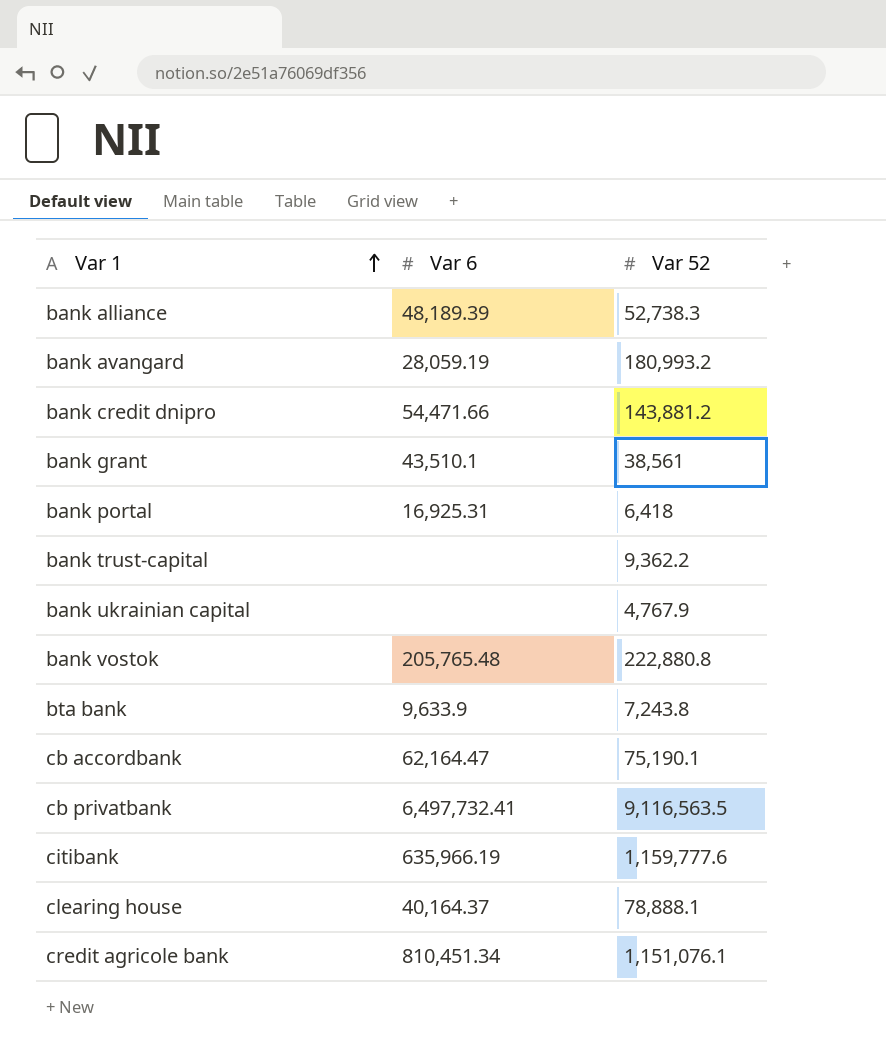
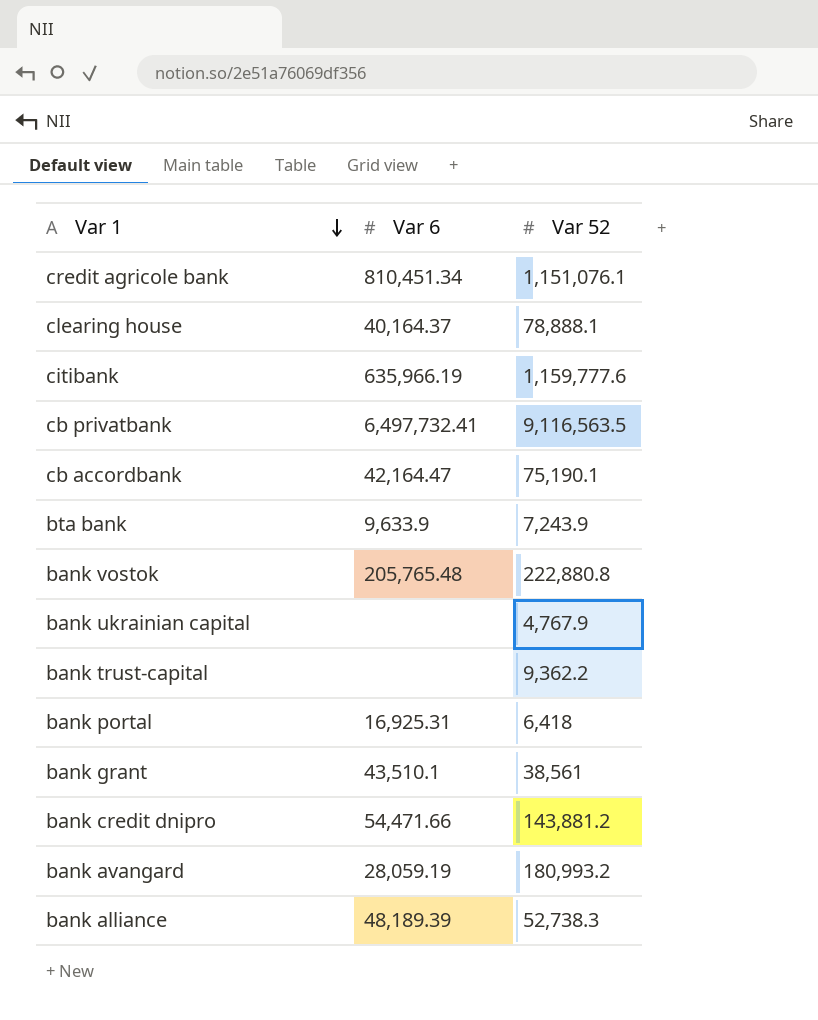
row order: Var 1 ascending -> Var 1 descending
cb accordbank | Var 6: 62,164.47 -> 42,164.47
bta bank | Var 52: 7,243.8 -> 7,243.9

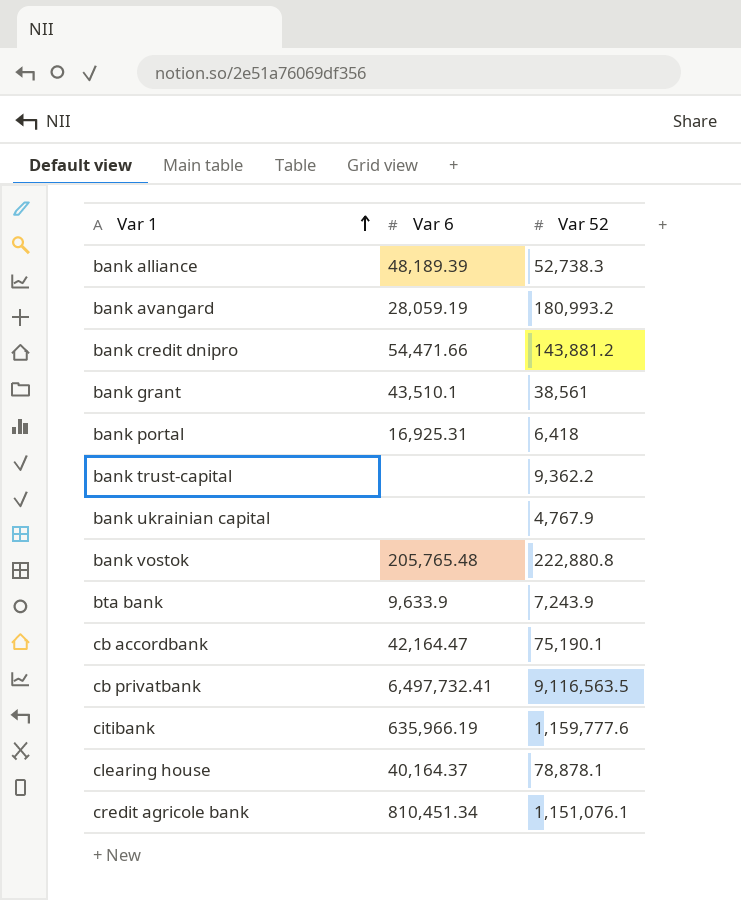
row order: Var 1 descending -> Var 1 ascending
clearing house | Var 52: 78,888.1 -> 78,878.1

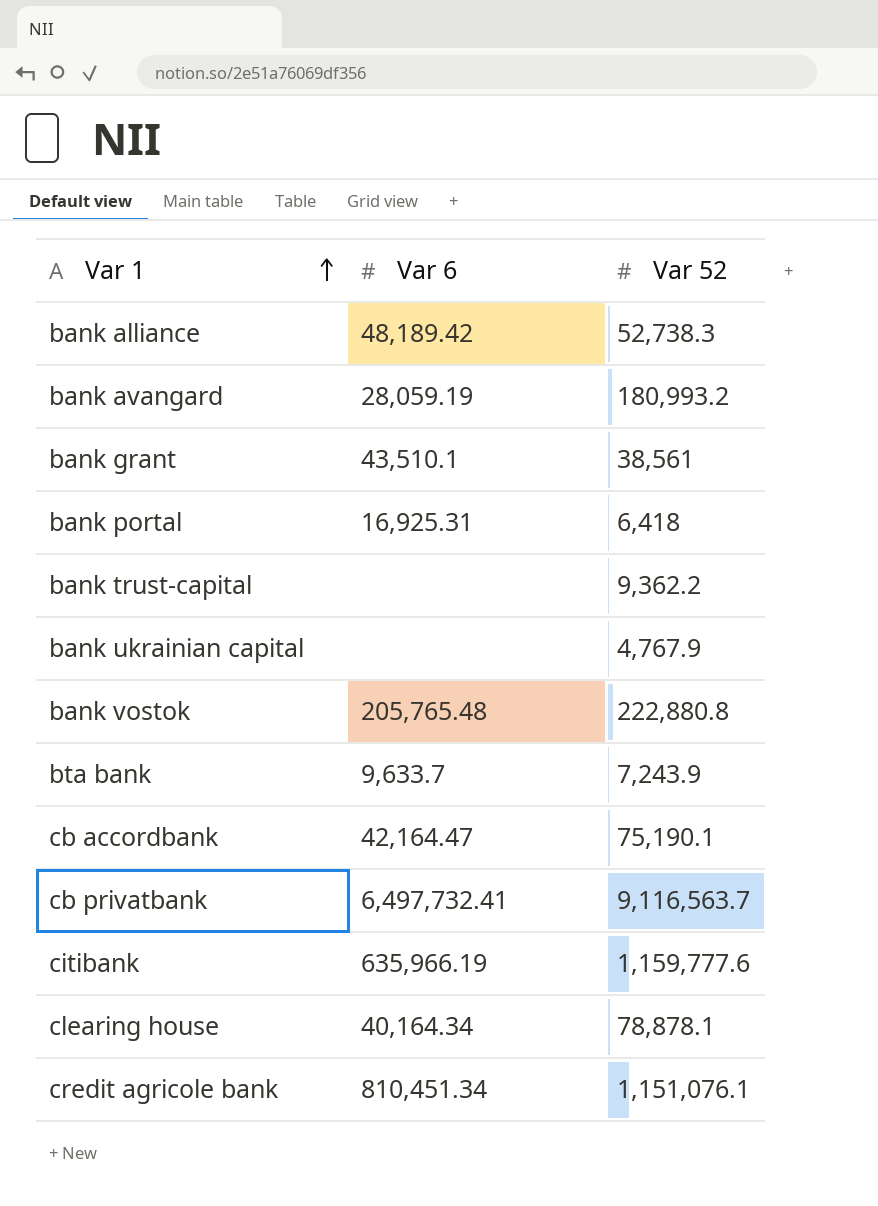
row bank credit dnipro: 54,471.66 | 143,881.2 -> none
bank alliance | Var 6: 48,189.39 -> 48,189.42
bta bank | Var 6: 9,633.9 -> 9,633.7
cb privatbank | Var 52: 9,116,563.5 -> 9,116,563.7
clearing house | Var 6: 40,164.37 -> 40,164.34

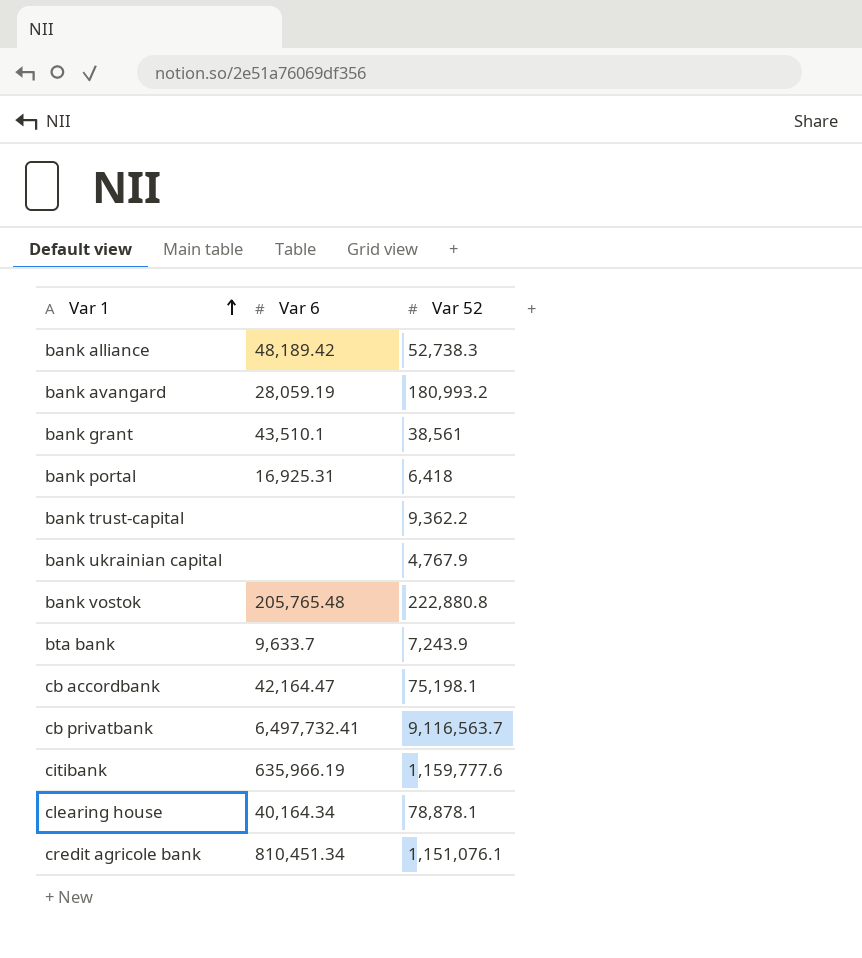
cb accordbank | Var 52: 75,190.1 -> 75,198.1

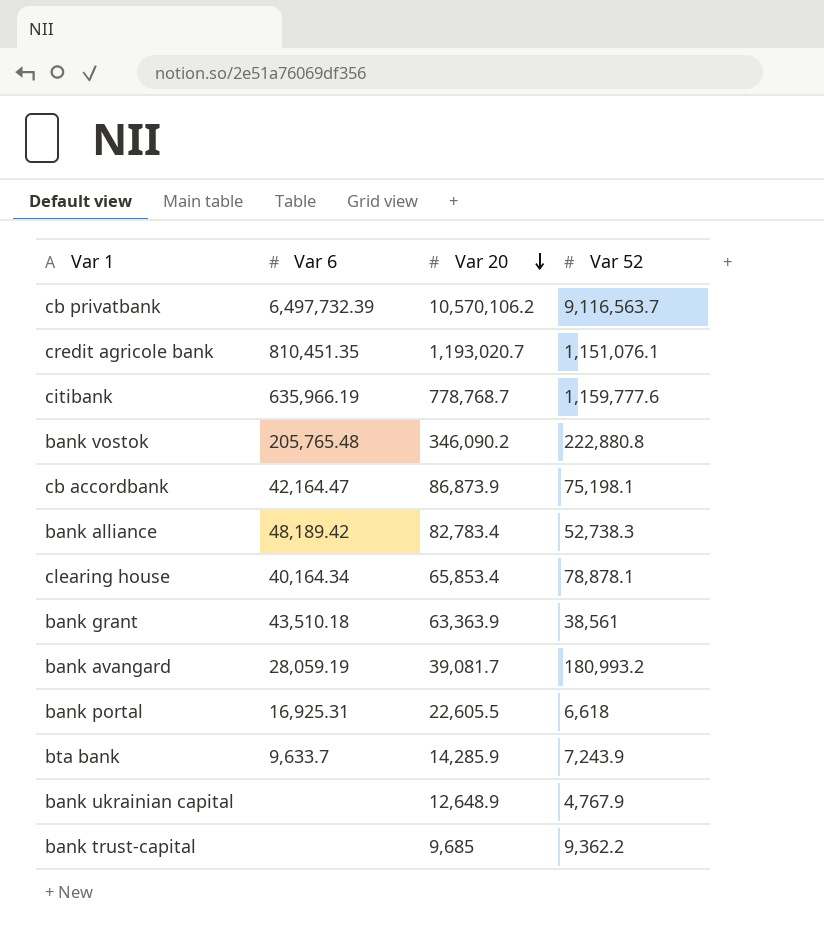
row order: Var 1 ascending -> Var 20 descending
column Var 20 | position: none -> 3
cb privatbank | Var 6: 6,497,732.41 -> 6,497,732.39
credit agricole bank | Var 6: 810,451.34 -> 810,451.35
bank grant | Var 6: 43,510.1 -> 43,510.18
bank portal | Var 52: 6,418 -> 6,618

